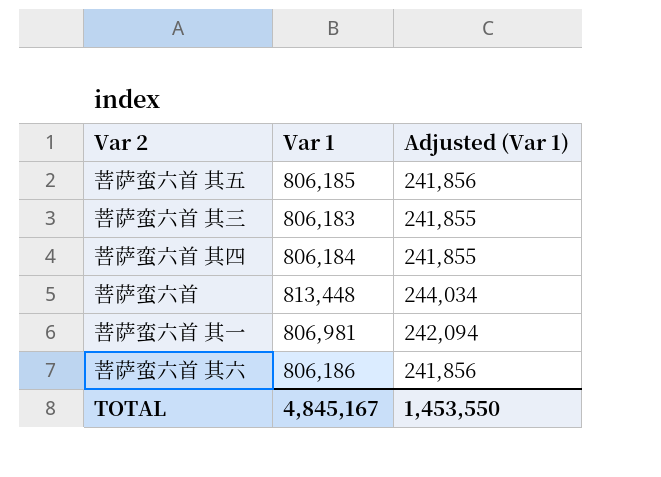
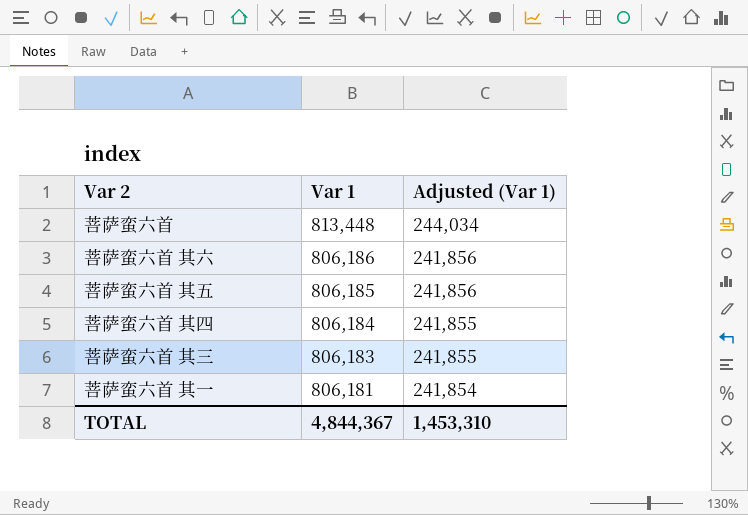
row order: none -> Var 1 descending
菩萨蛮六首 其一 | Var 1: 806,981 -> 806,181
菩萨蛮六首 其一 | Adjusted (Var 1): 242,094 -> 241,854
TOTAL | Var 1: 4,845,167 -> 4,844,367
TOTAL | Adjusted (Var 1): 1,453,550 -> 1,453,310

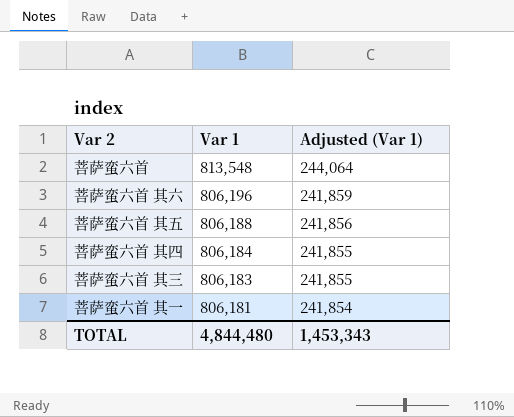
菩萨蛮六首 | Var 1: 813,448 -> 813,548
菩萨蛮六首 | Adjusted (Var 1): 244,034 -> 244,064
菩萨蛮六首 其六 | Var 1: 806,186 -> 806,196
菩萨蛮六首 其六 | Adjusted (Var 1): 241,856 -> 241,859
菩萨蛮六首 其五 | Var 1: 806,185 -> 806,188
TOTAL | Var 1: 4,844,367 -> 4,844,480
TOTAL | Adjusted (Var 1): 1,453,310 -> 1,453,343

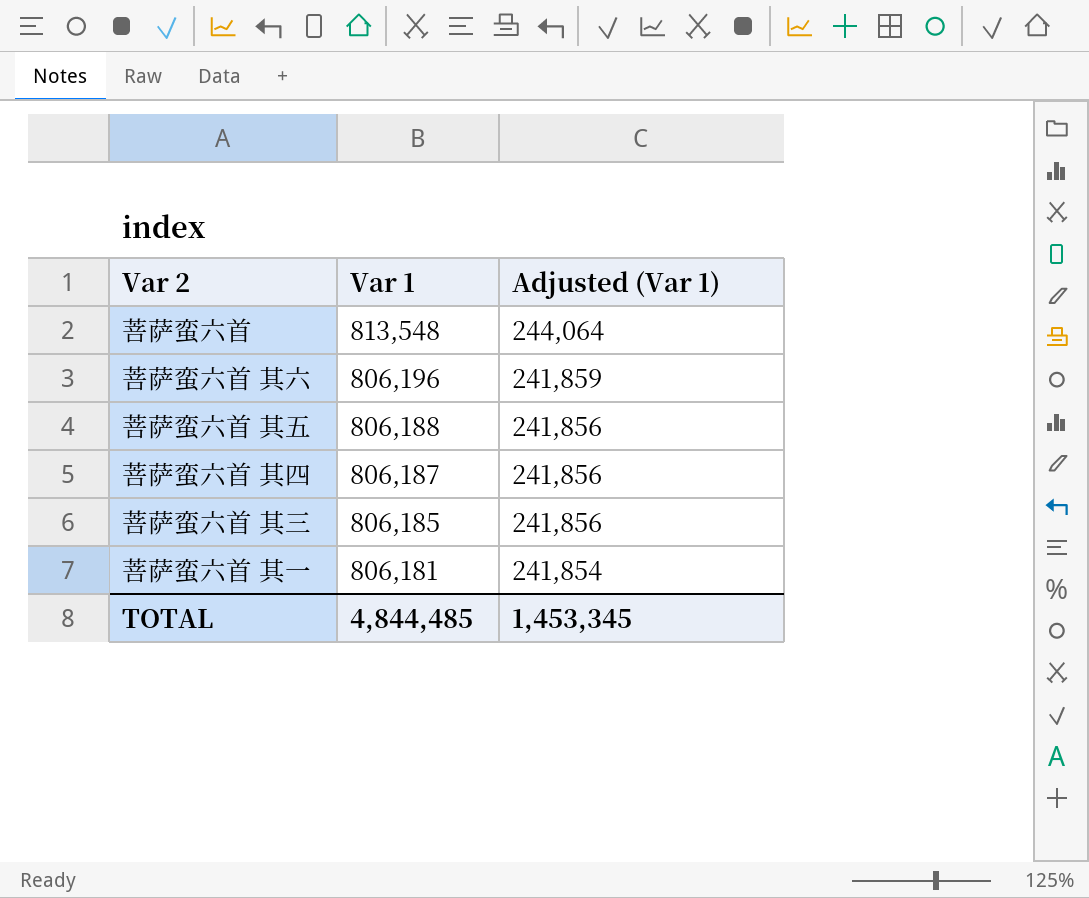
菩萨蛮六首 其四 | Var 1: 806,184 -> 806,187
菩萨蛮六首 其四 | Adjusted (Var 1): 241,855 -> 241,856
菩萨蛮六首 其三 | Var 1: 806,183 -> 806,185
菩萨蛮六首 其三 | Adjusted (Var 1): 241,855 -> 241,856
TOTAL | Var 1: 4,844,480 -> 4,844,485
TOTAL | Adjusted (Var 1): 1,453,343 -> 1,453,345

